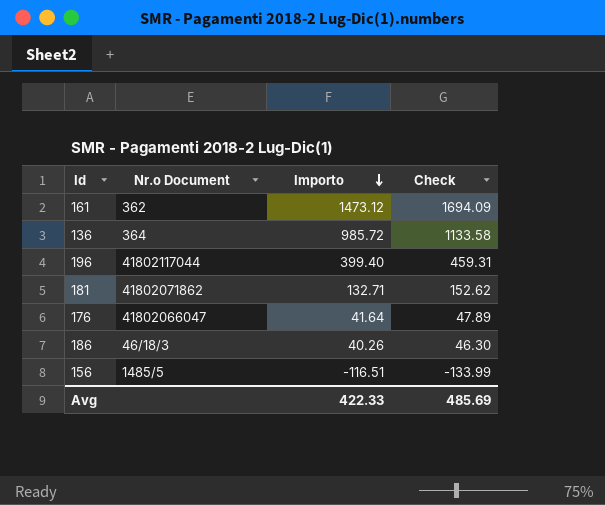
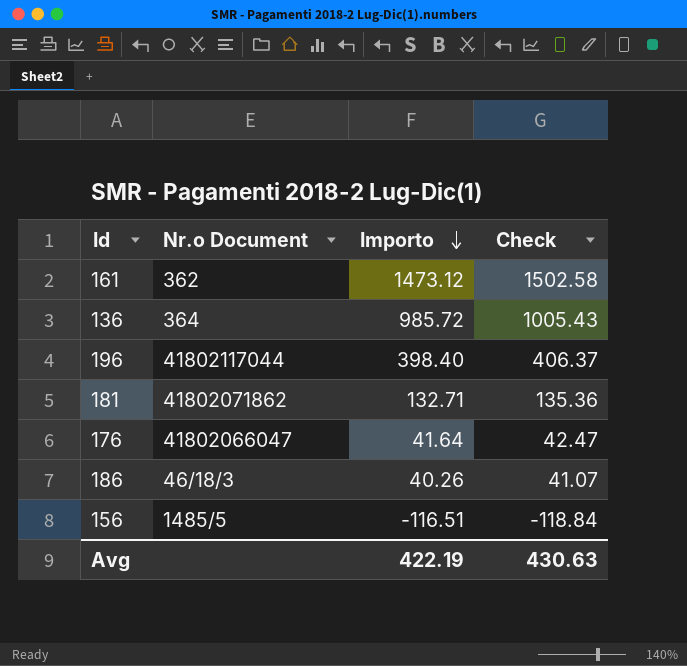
column Check | formula: [Importo] * 1.15 -> [Importo] * 1.02
196 | Importo: 399.40 -> 398.40
Avg | Importo: 422.33 -> 422.19
Avg | Check: 485.69 -> 430.63

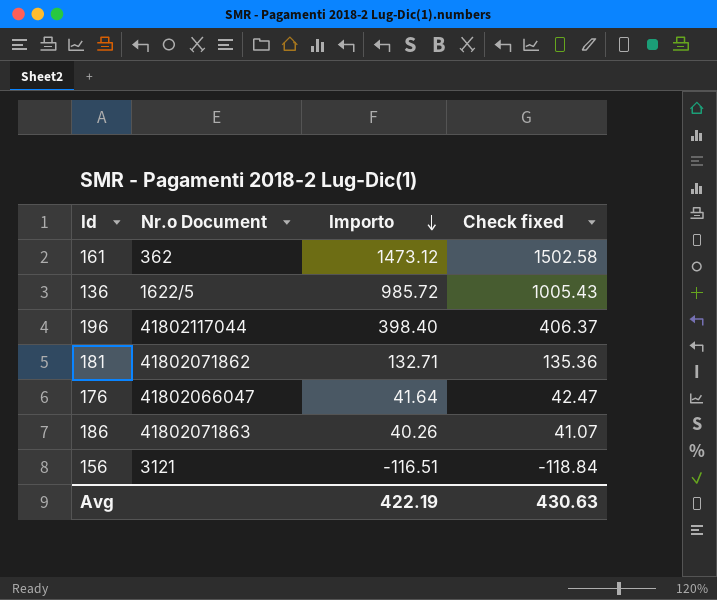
column name: Check -> Check fixed
136 | Nr.o Document: 364 -> 1622/5
186 | Nr.o Document: 46/18/3 -> 41802071863
156 | Nr.o Document: 1485/5 -> 3121

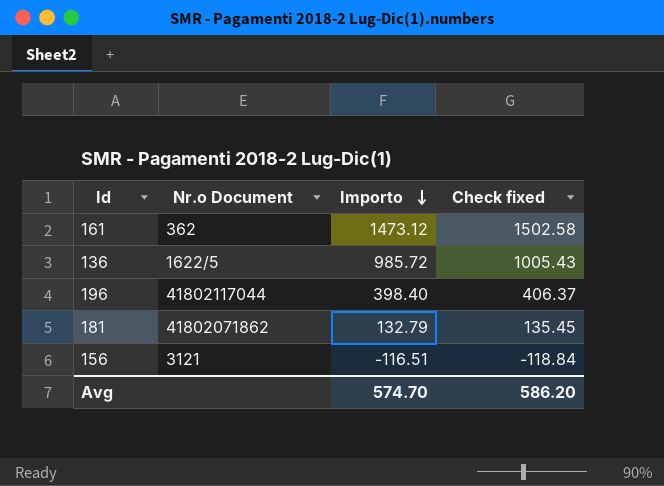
row 176: 41802066047 | 41.64 | 42.47 -> none
row 186: 41802071863 | 40.26 | 41.07 -> none
181 | Importo: 132.71 -> 132.79
181 | Check fixed: 135.36 -> 135.45
Avg | Importo: 422.19 -> 574.70
Avg | Check fixed: 430.63 -> 586.20

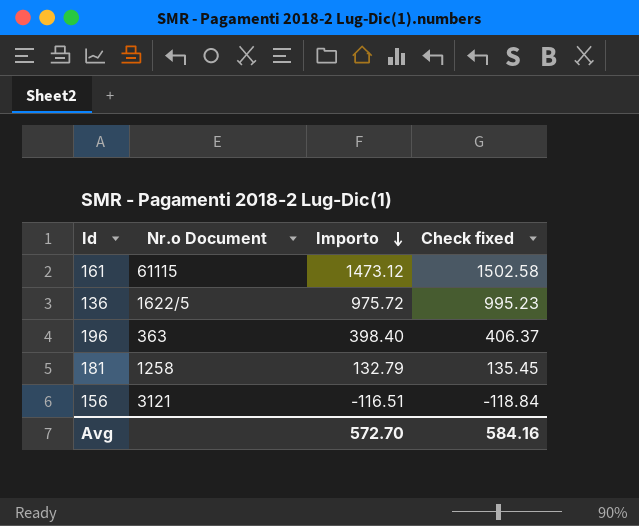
161 | Nr.o Document: 362 -> 61115
136 | Importo: 985.72 -> 975.72
136 | Check fixed: 1005.43 -> 995.23
196 | Nr.o Document: 41802117044 -> 363
181 | Nr.o Document: 41802071862 -> 1258
Avg | Importo: 574.70 -> 572.70
Avg | Check fixed: 586.20 -> 584.16

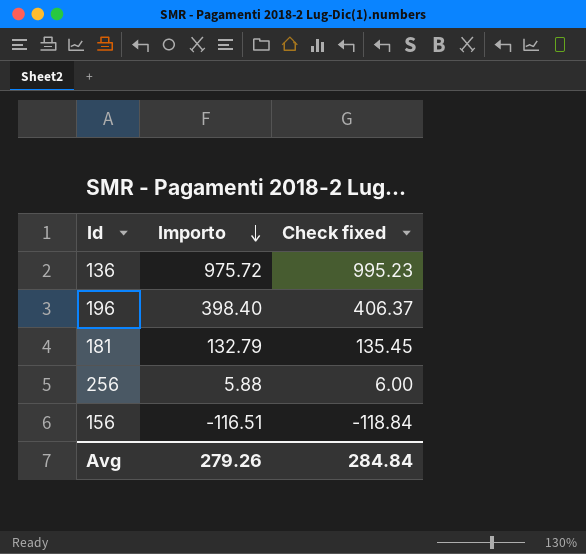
column Nr.o Document | position: 2 -> none
row 161: 61115 | 1473.12 | 1502.58 -> none
row 256: none -> 5.88 | 6.00
Avg | Importo: 572.70 -> 279.26
Avg | Check fixed: 584.16 -> 284.84

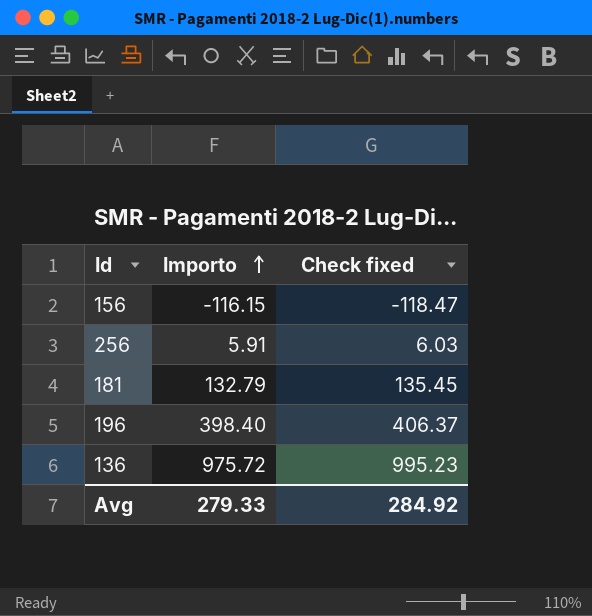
row order: Importo descending -> Importo ascending
156 | Importo: -116.51 -> -116.15
156 | Check fixed: -118.84 -> -118.47
256 | Importo: 5.88 -> 5.91
256 | Check fixed: 6.00 -> 6.03
Avg | Importo: 279.26 -> 279.33
Avg | Check fixed: 284.84 -> 284.92

